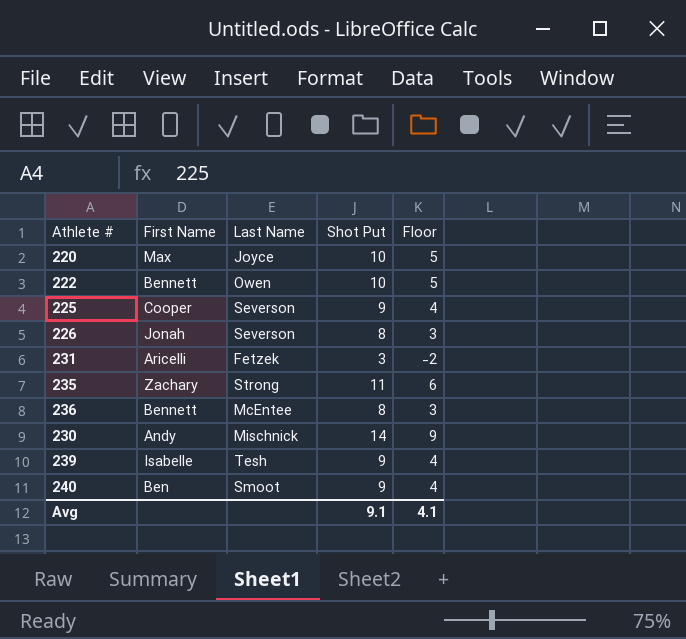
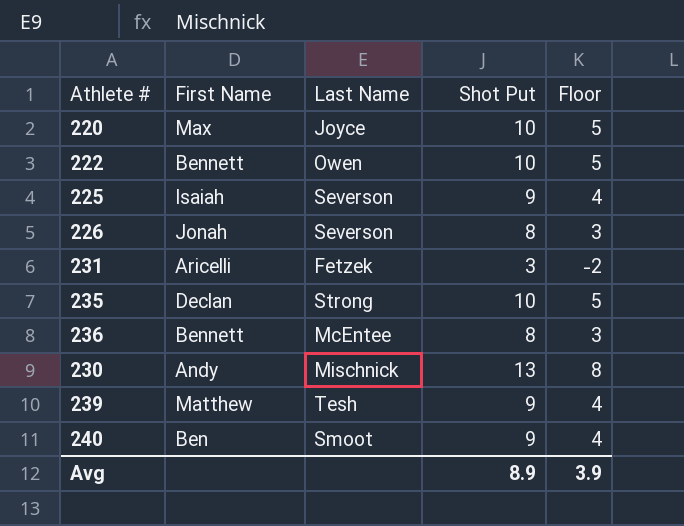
225 | First Name: Cooper -> Isaiah
235 | First Name: Zachary -> Declan
235 | Shot Put: 11 -> 10
235 | Floor: 6 -> 5
230 | Shot Put: 14 -> 13
230 | Floor: 9 -> 8
239 | First Name: Isabelle -> Matthew
Avg | Shot Put: 9.1 -> 8.9
Avg | Floor: 4.1 -> 3.9

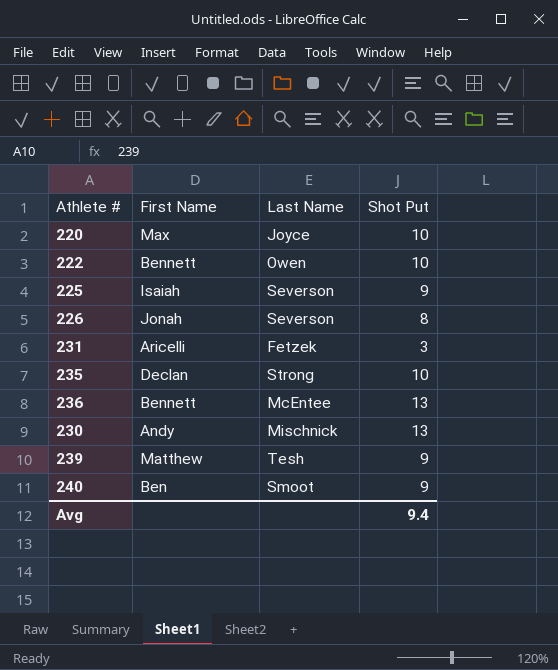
column Floor | formula: [Shot Put] - 5 -> none
236 | Shot Put: 8 -> 13
Avg | Shot Put: 8.9 -> 9.4

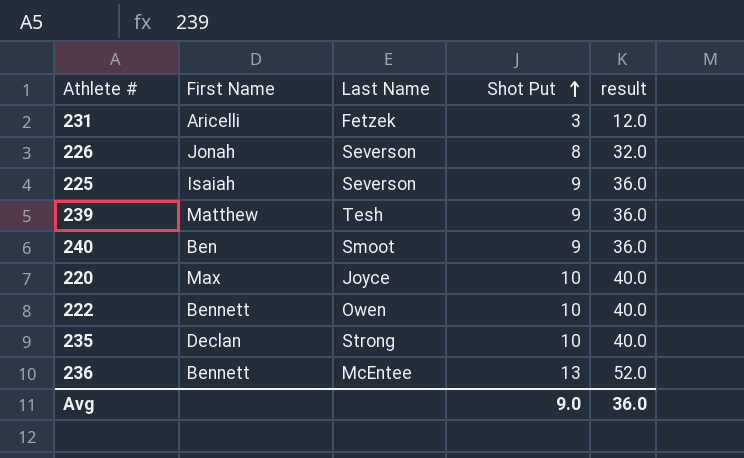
row order: none -> Shot Put ascending
column result | formula: none -> [Shot Put] * 4
row 230: Andy | Mischnick | 13 -> none
Avg | Shot Put: 9.4 -> 9.0

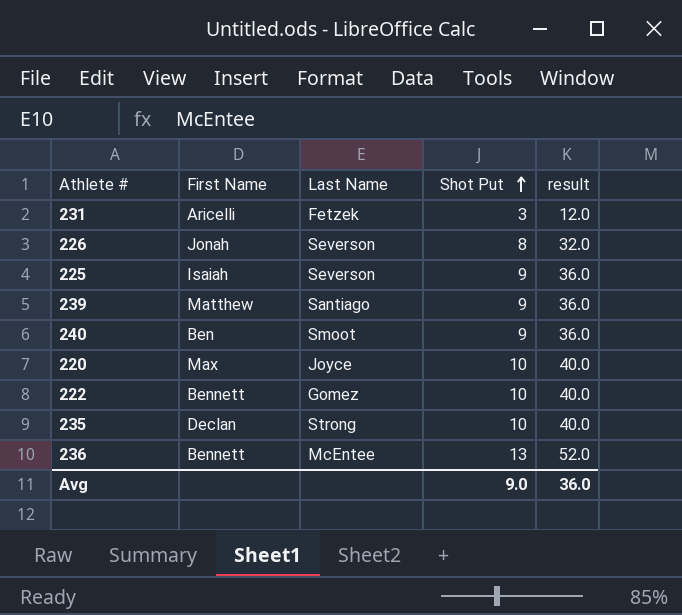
239 | Last Name: Tesh -> Santiago
222 | Last Name: Owen -> Gomez

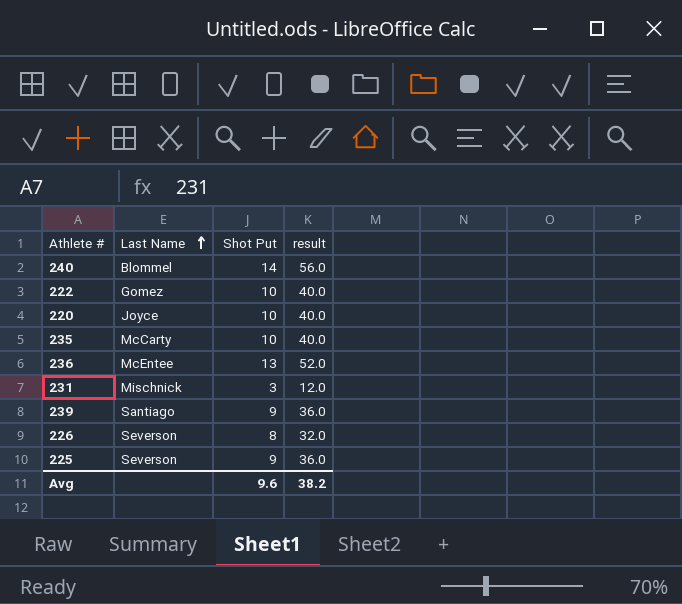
row order: Shot Put ascending -> Last Name ascending
column First Name | position: 2 -> none
240 | Last Name: Smoot -> Blommel
240 | Shot Put: 9 -> 14
240 | result: 36.0 -> 56.0
235 | Last Name: Strong -> McCarty
231 | Last Name: Fetzek -> Mischnick
Avg | Shot Put: 9.0 -> 9.6
Avg | result: 36.0 -> 38.2

